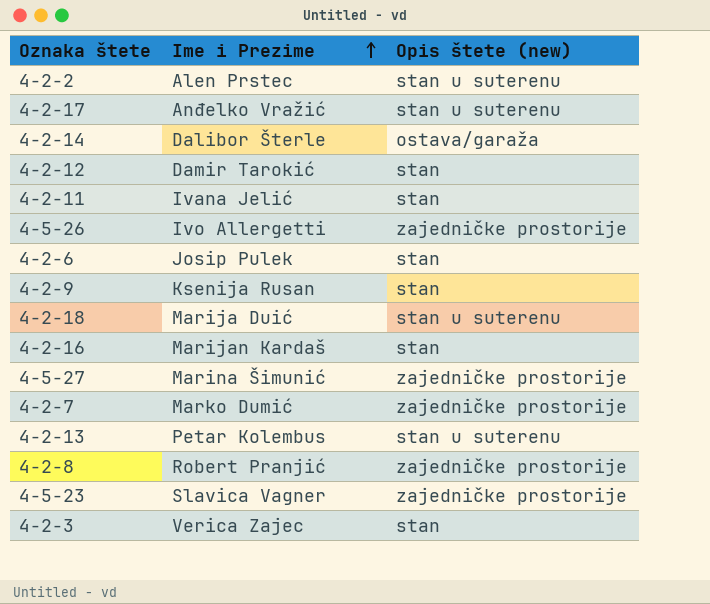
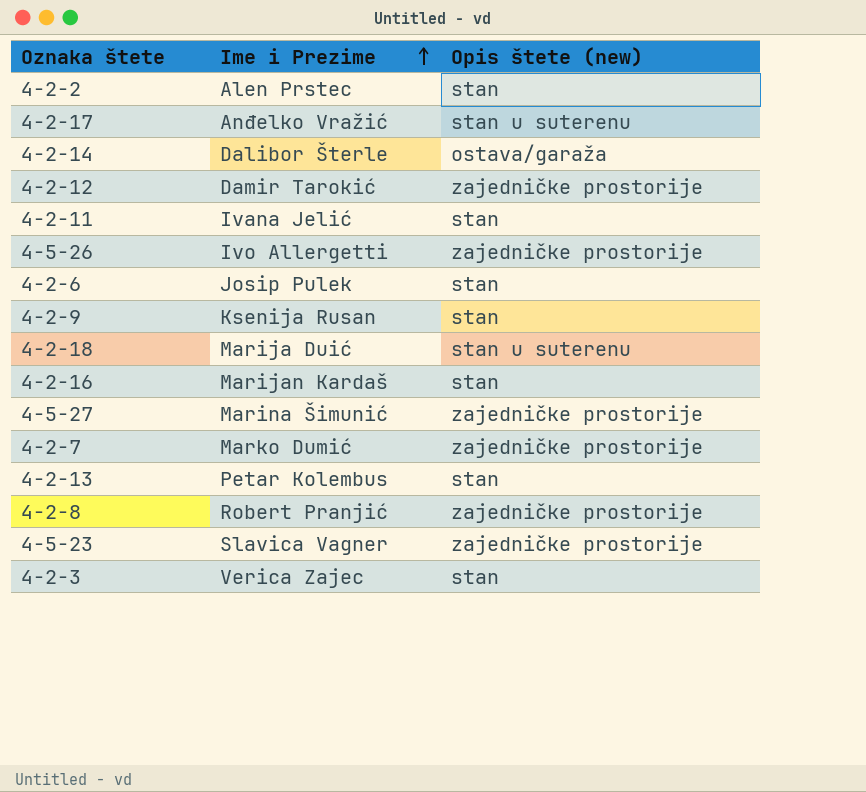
4-2-2 | Opis štete (new): stan u suterenu -> stan
4-2-12 | Opis štete (new): stan -> zajedničke prostorije
4-2-13 | Opis štete (new): stan u suterenu -> stan

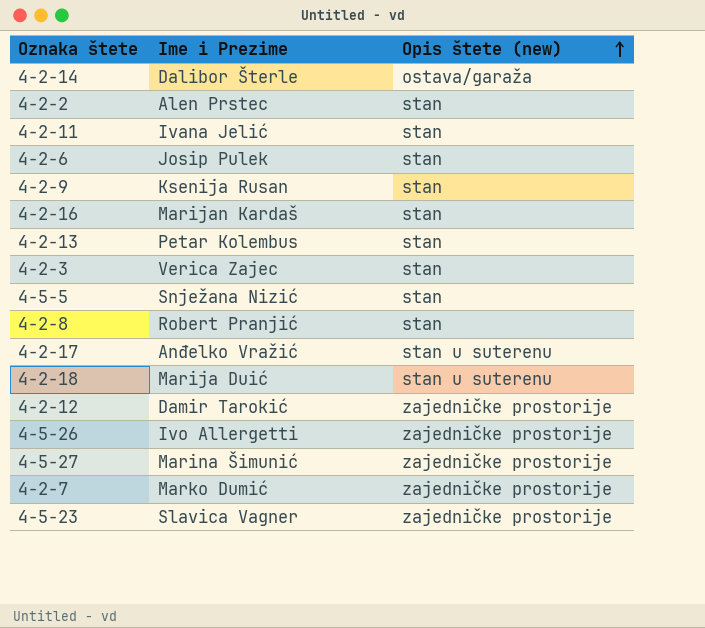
row order: Ime i Prezime ascending -> Opis štete (new) ascending
row 4-5-5: none -> Snježana Nizić | stan
4-2-8 | Opis štete (new): zajedničke prostorije -> stan

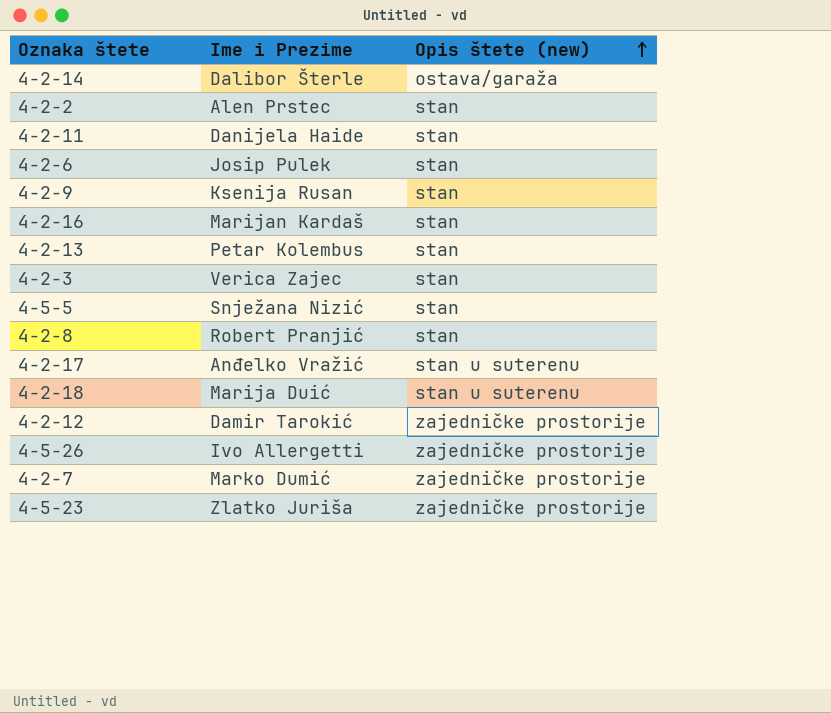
row 4-5-27: Marina Šimunić | zajedničke prostorije -> none
4-2-11 | Ime i Prezime: Ivana Jelić -> Danijela Haide
4-5-23 | Ime i Prezime: Slavica Vagner -> Zlatko Juriša

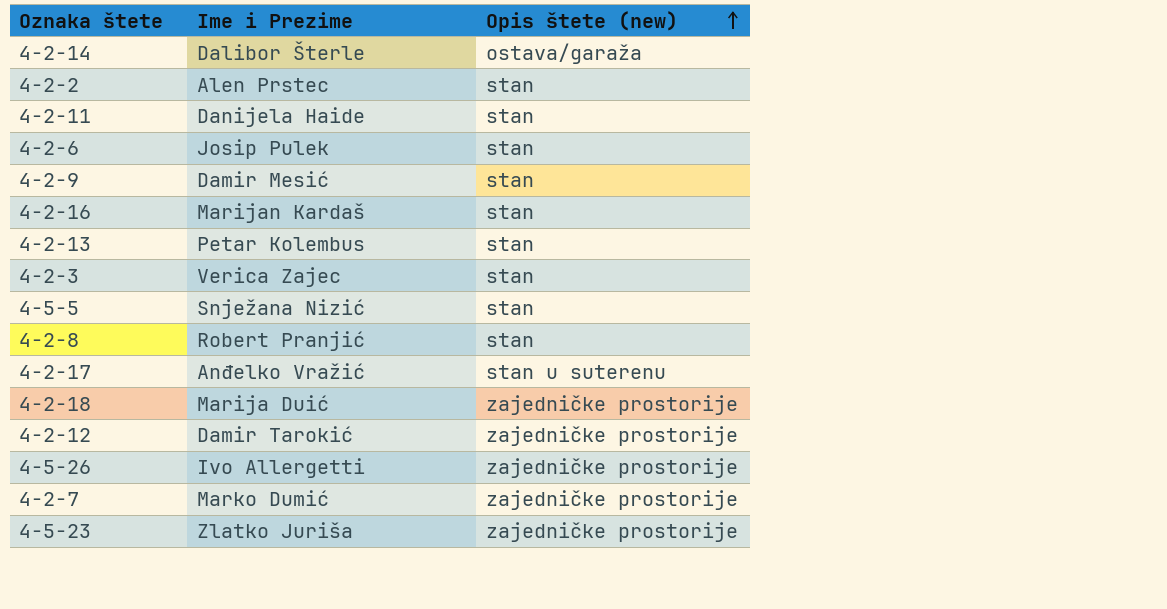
4-2-9 | Ime i Prezime: Ksenija Rusan -> Damir Mesić
4-2-18 | Opis štete (new): stan u suterenu -> zajedničke prostorije

